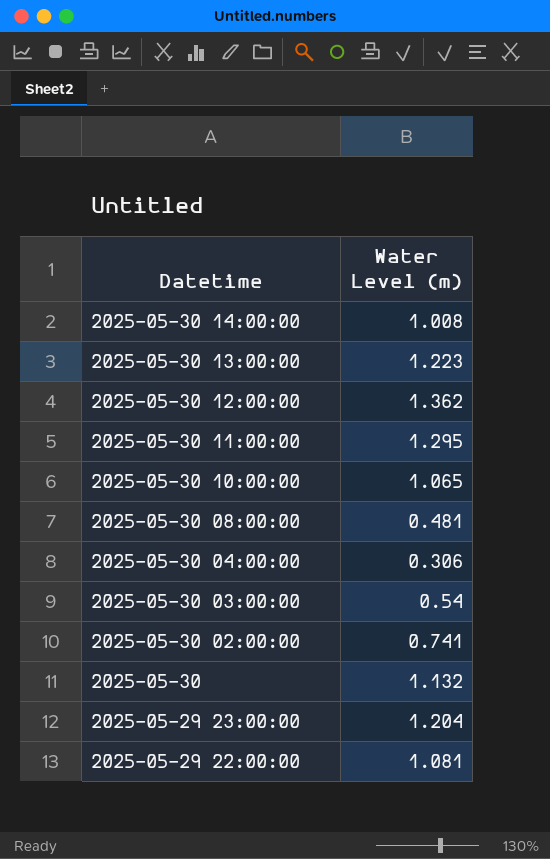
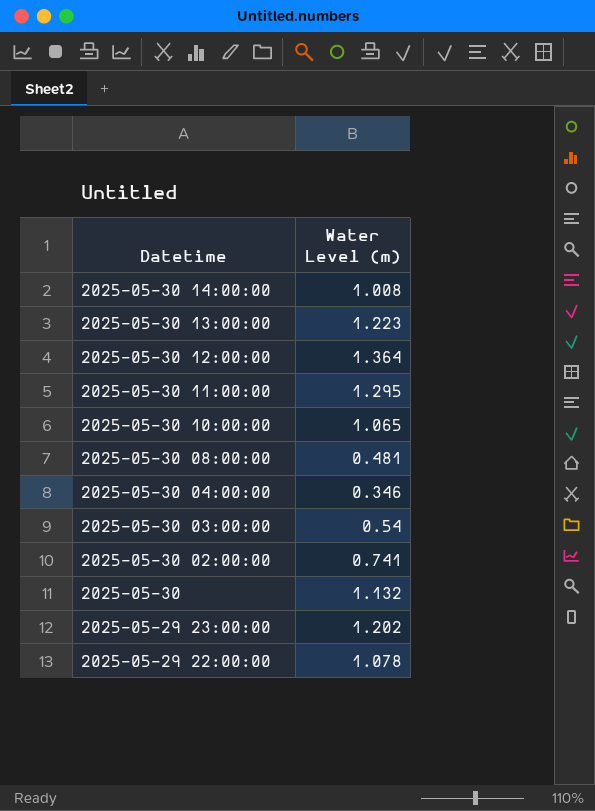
2025-05-30 12:00:00 | Water Level (m): 1.362 -> 1.364
2025-05-30 04:00:00 | Water Level (m): 0.306 -> 0.346
2025-05-29 23:00:00 | Water Level (m): 1.204 -> 1.202
2025-05-29 22:00:00 | Water Level (m): 1.081 -> 1.078

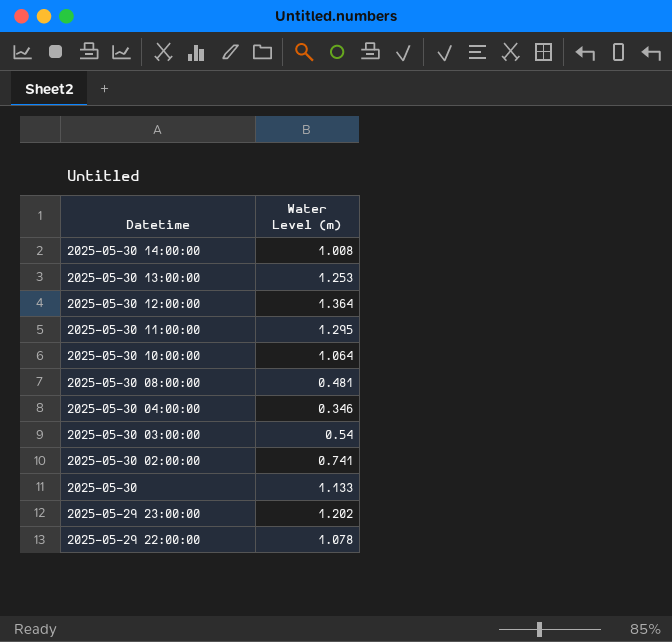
2025-05-30 13:00:00 | Water Level (m): 1.223 -> 1.253
2025-05-30 10:00:00 | Water Level (m): 1.065 -> 1.064
2025-05-30 | Water Level (m): 1.132 -> 1.133

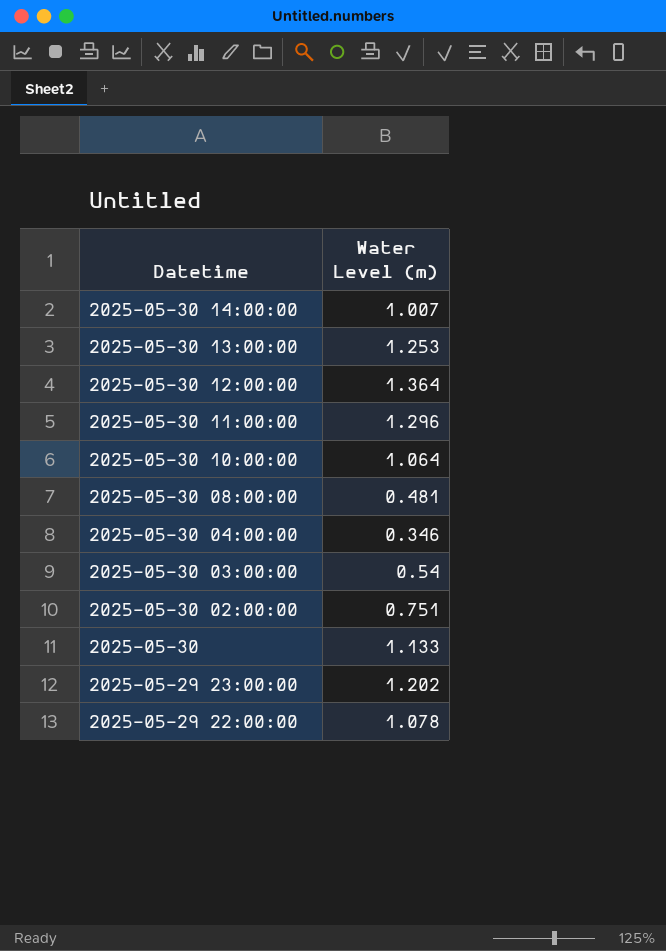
2025-05-30 14:00:00 | Water Level (m): 1.008 -> 1.007
2025-05-30 11:00:00 | Water Level (m): 1.295 -> 1.296
2025-05-30 02:00:00 | Water Level (m): 0.741 -> 0.751

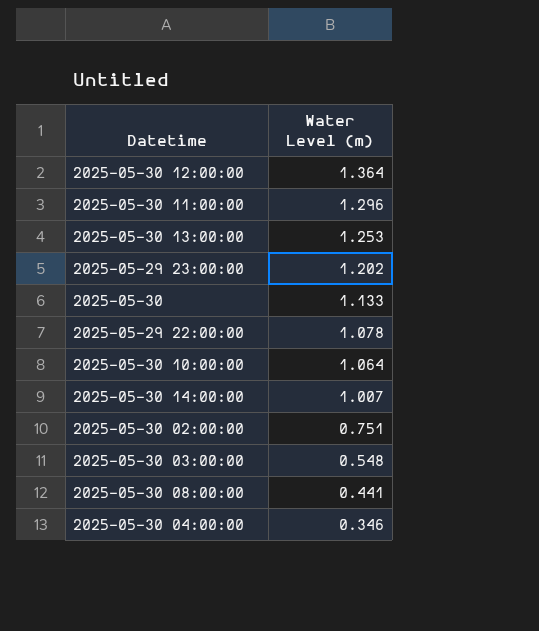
row order: Datetime descending -> Water Level (m) descending
2025-05-30 03:00:00 | Water Level (m): 0.54 -> 0.548
2025-05-30 08:00:00 | Water Level (m): 0.481 -> 0.441

